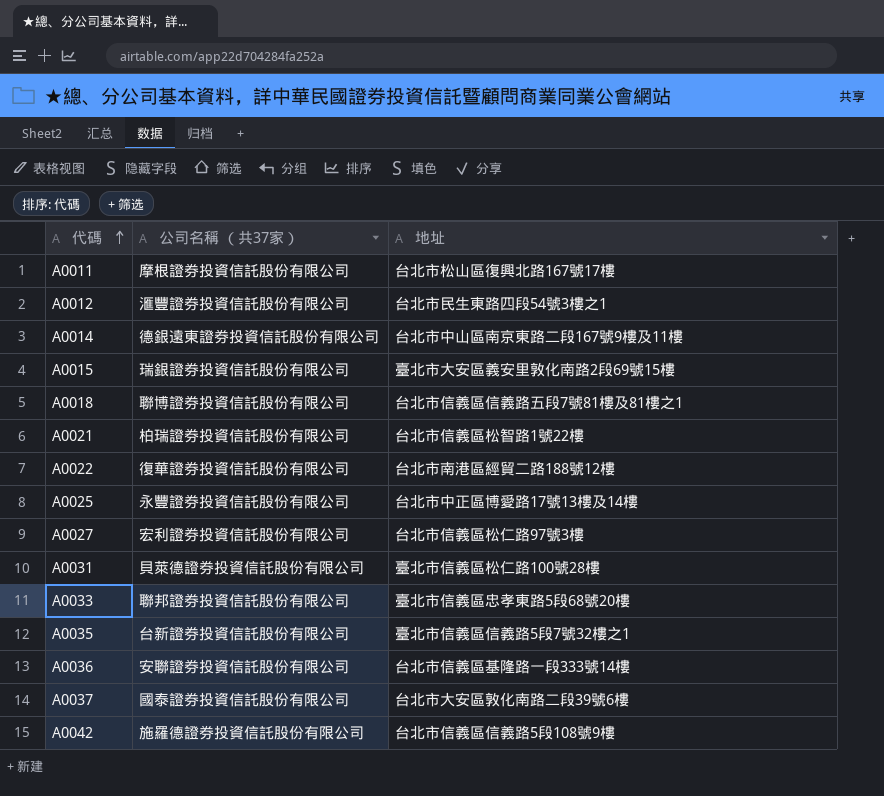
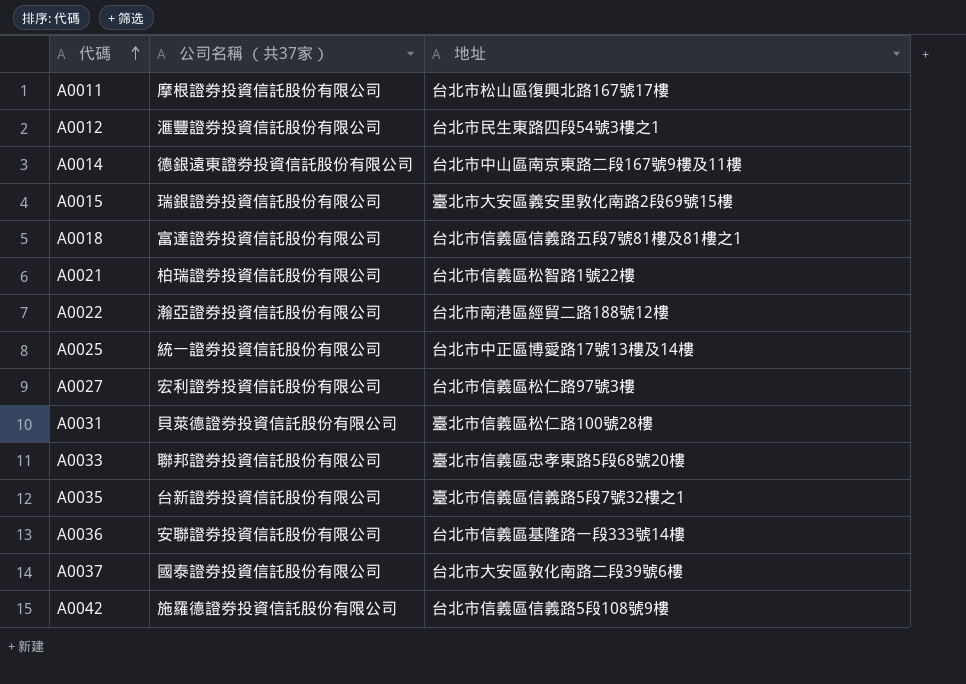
A0018 | 公司名稱 （共37家）: 聯博證券投資信託股份有限公司 -> 富達證券投資信託股份有限公司
A0022 | 公司名稱 （共37家）: 復華證券投資信託股份有限公司 -> 瀚亞證券投資信託股份有限公司
A0025 | 公司名稱 （共37家）: 永豐證券投資信託股份有限公司 -> 統一證券投資信託股份有限公司

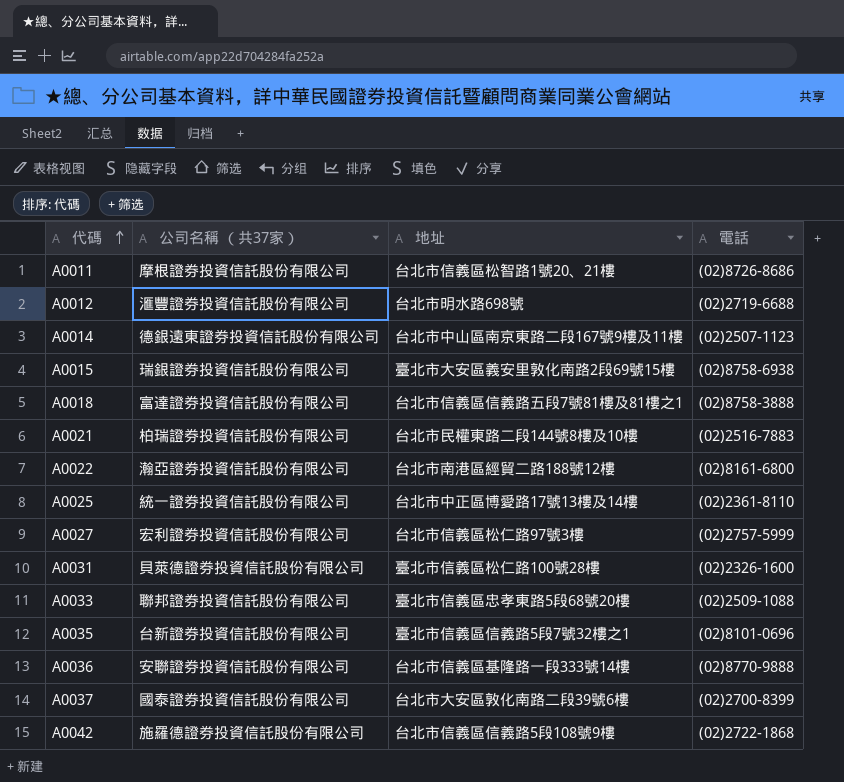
column 電話 | position: none -> 4
A0011 | 地址: 台北市松山區復興北路167號17樓 -> 台北市信義區松智路1號20、21樓
A0012 | 地址: 台北市民生東路四段54號3樓之1 -> 台北市明水路698號
A0021 | 地址: 台北市信義區松智路1號22樓 -> 台北市民權東路二段144號8樓及10樓

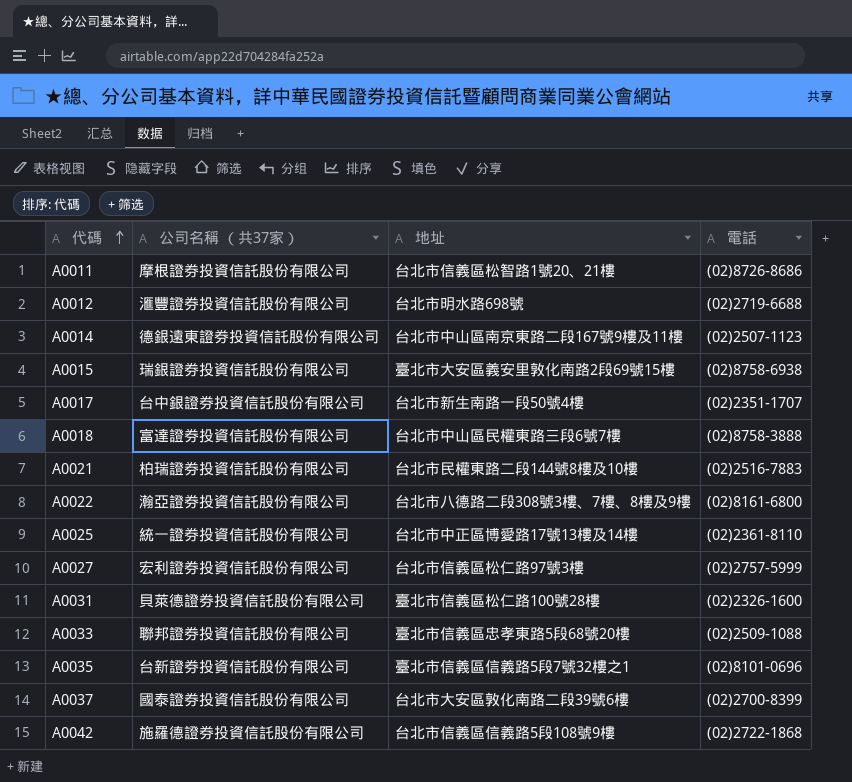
row A0036: 安聯證券投資信託股份有限公司 | 台北市信義區基隆路一段333號14樓 | (02)8770-9888 -> none
row A0017: none -> 台中銀證券投資信託股份有限公司 | 台北市新生南路一段50號4樓 | (02)2351-1707
A0018 | 地址: 台北市信義區信義路五段7號81樓及81樓之1 -> 台北市中山區民權東路三段6號7樓
A0022 | 地址: 台北市南港區經貿二路188號12樓 -> 台北市八德路二段308號3樓、7樓、8樓及9樓

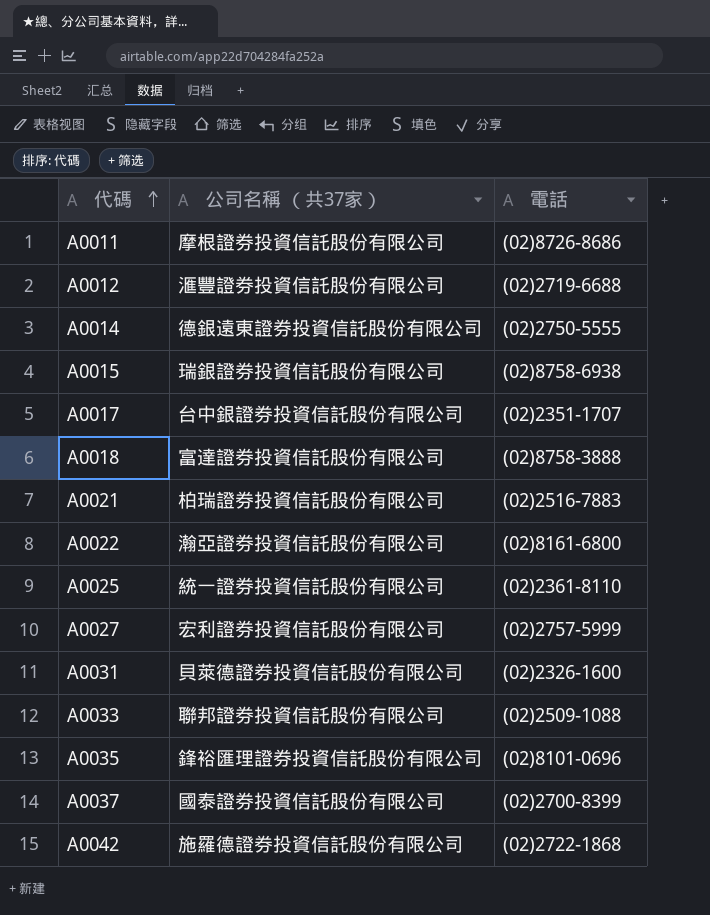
column 地址 | position: 3 -> none
A0014 | 電話: (02)2507-1123 -> (02)2750-5555
A0035 | 公司名稱 （共37家）: 台新證券投資信託股份有限公司 -> 鋒裕匯理證券投資信託股份有限公司

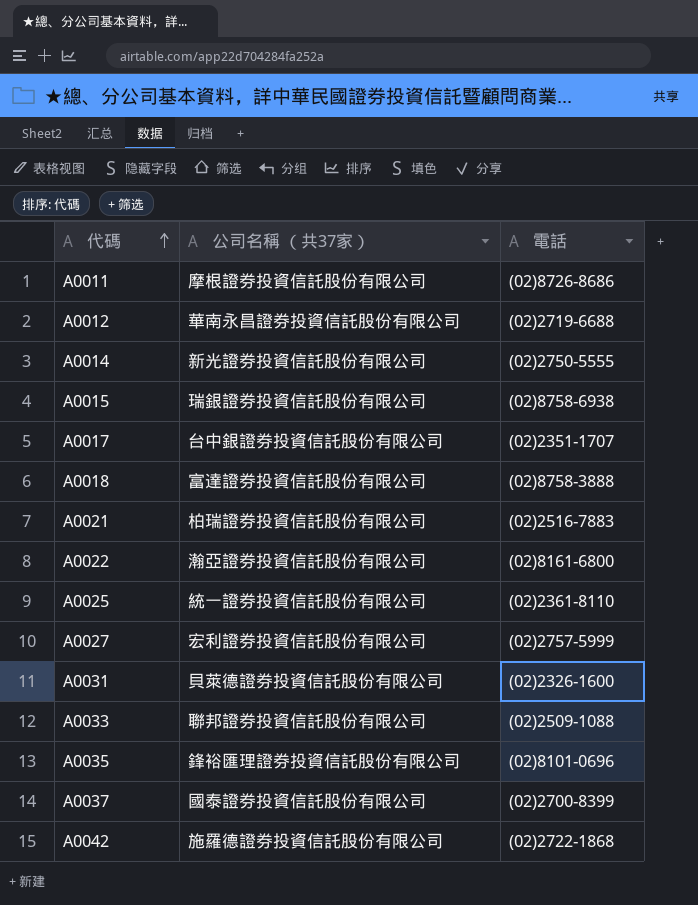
A0012 | 公司名稱 （共37家）: 滙豐證券投資信託股份有限公司 -> 華南永昌證券投資信託股份有限公司
A0014 | 公司名稱 （共37家）: 德銀遠東證券投資信託股份有限公司 -> 新光證券投資信託股份有限公司

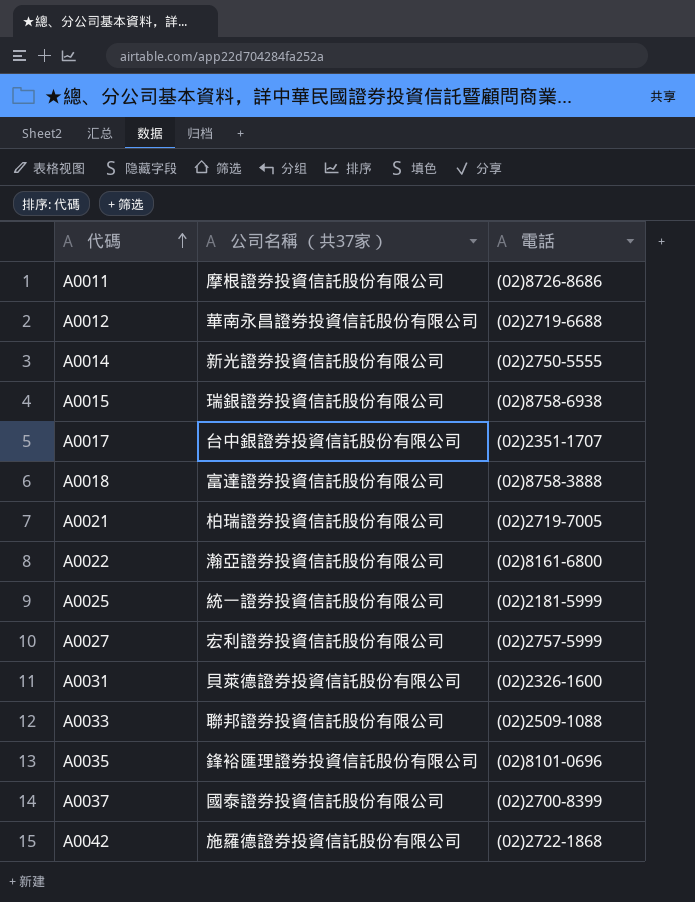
A0021 | 電話: (02)2516-7883 -> (02)2719-7005
A0025 | 電話: (02)2361-8110 -> (02)2181-5999

